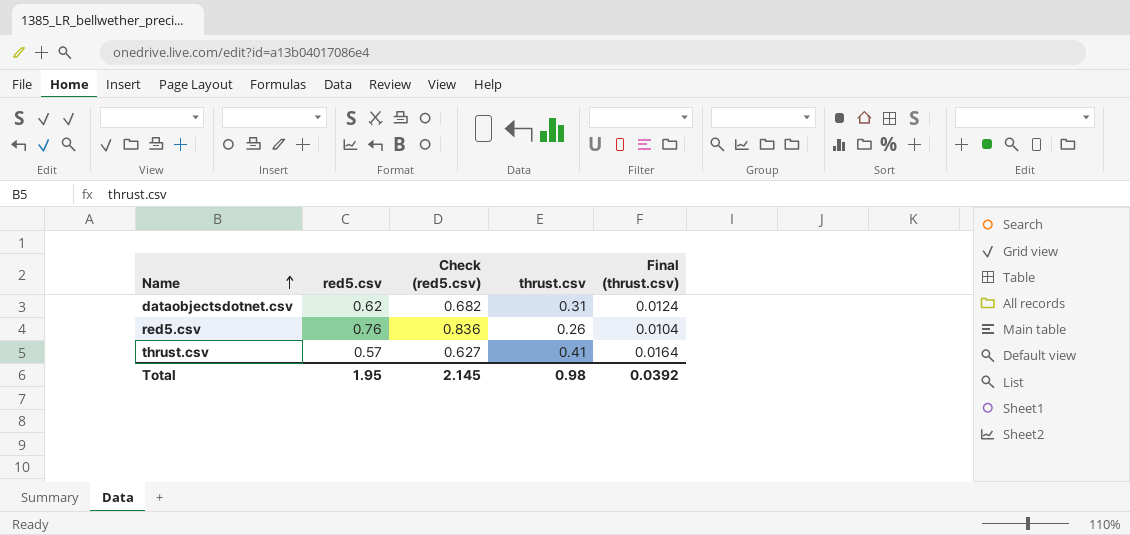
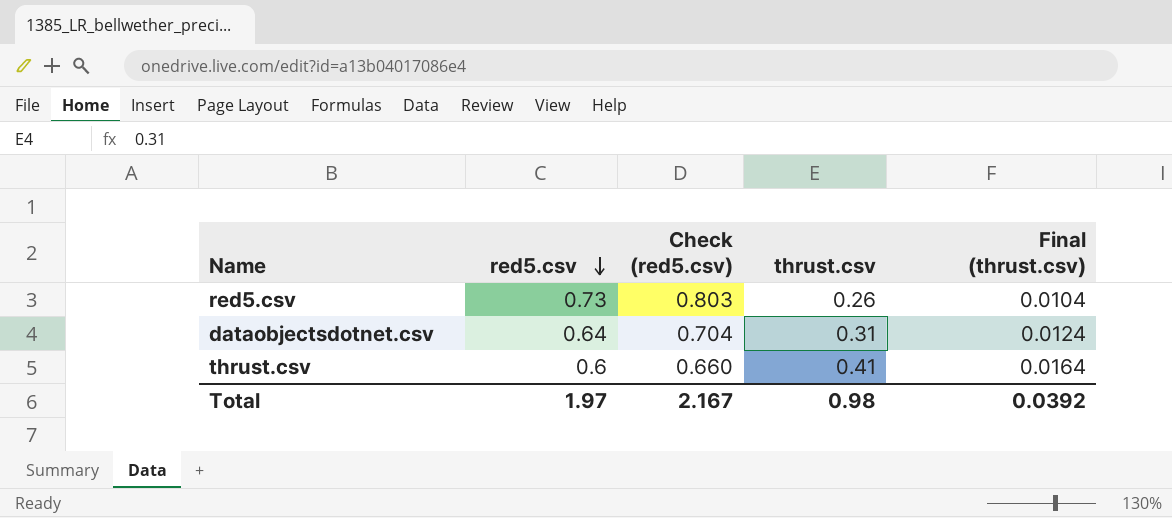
row order: Name ascending -> red5.csv descending
red5.csv | red5.csv: 0.76 -> 0.73
red5.csv | Check (red5.csv): 0.836 -> 0.803
dataobjectsdotnet.csv | red5.csv: 0.62 -> 0.64
dataobjectsdotnet.csv | Check (red5.csv): 0.682 -> 0.704
thrust.csv | red5.csv: 0.57 -> 0.6
thrust.csv | Check (red5.csv): 0.627 -> 0.660
Total | red5.csv: 1.95 -> 1.97
Total | Check (red5.csv): 2.145 -> 2.167

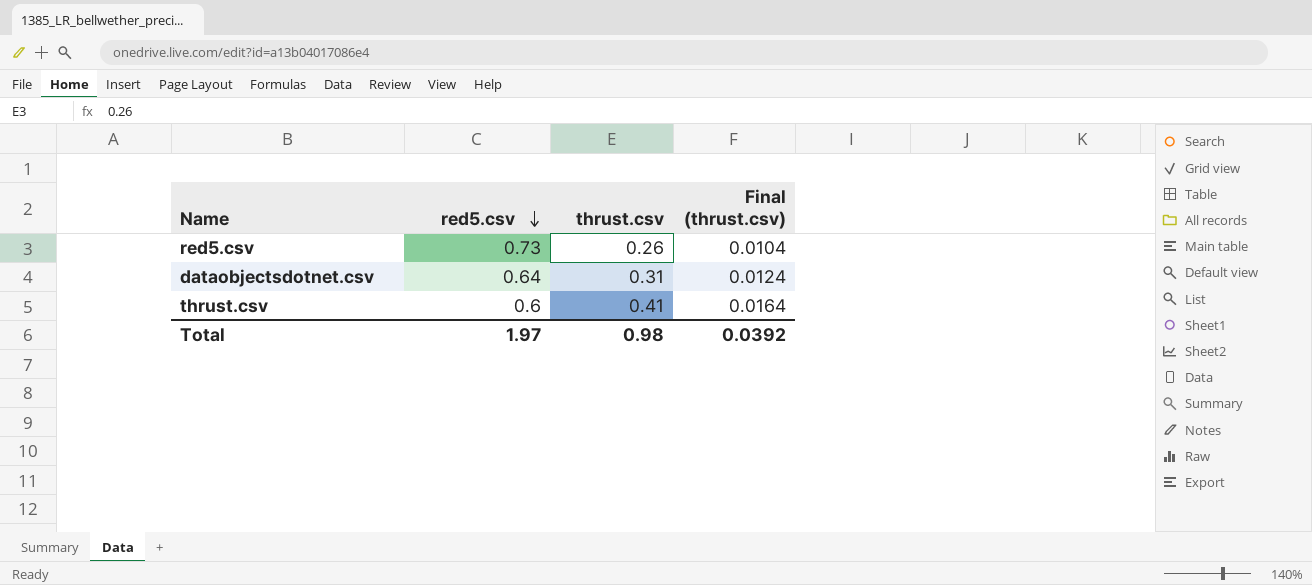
column Check (red5.csv) | formula: [red5.csv] * 1.1 -> none

